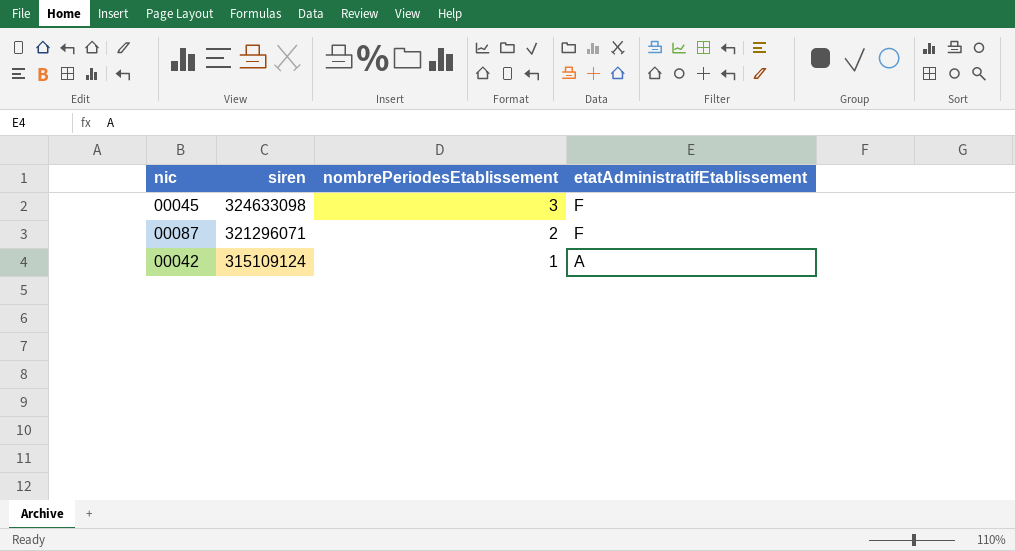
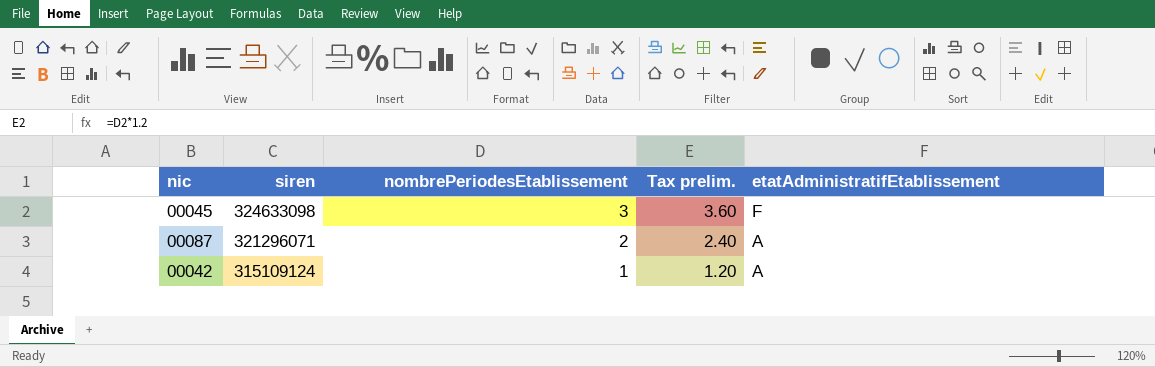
column Tax prelim. | formula: none -> [nombrePeriodesEtablissement] * 1.2
00087 | etatAdministratifEtablissement: F -> A

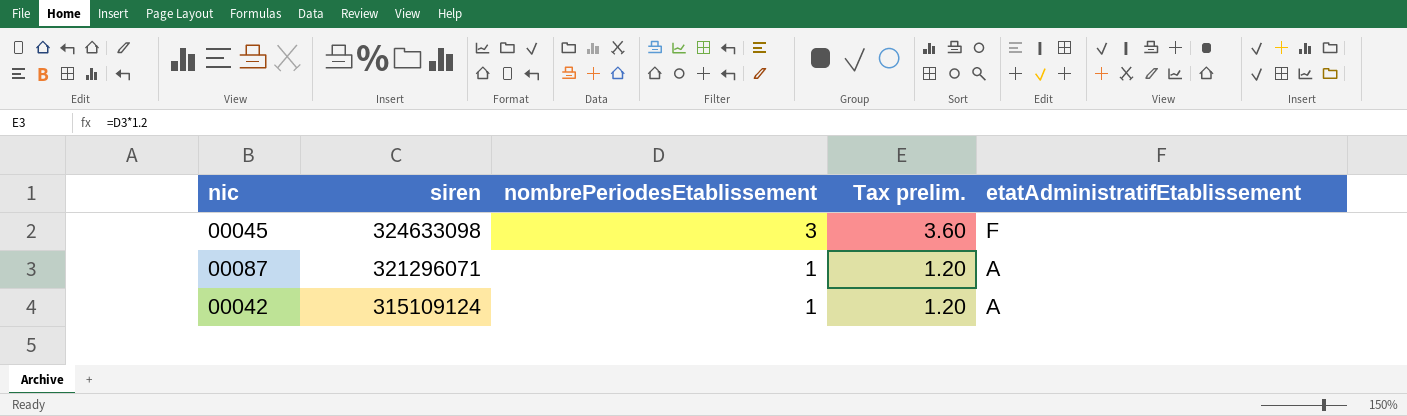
00087 | nombrePeriodesEtablissement: 2 -> 1
00087 | Tax prelim.: 2.40 -> 1.20

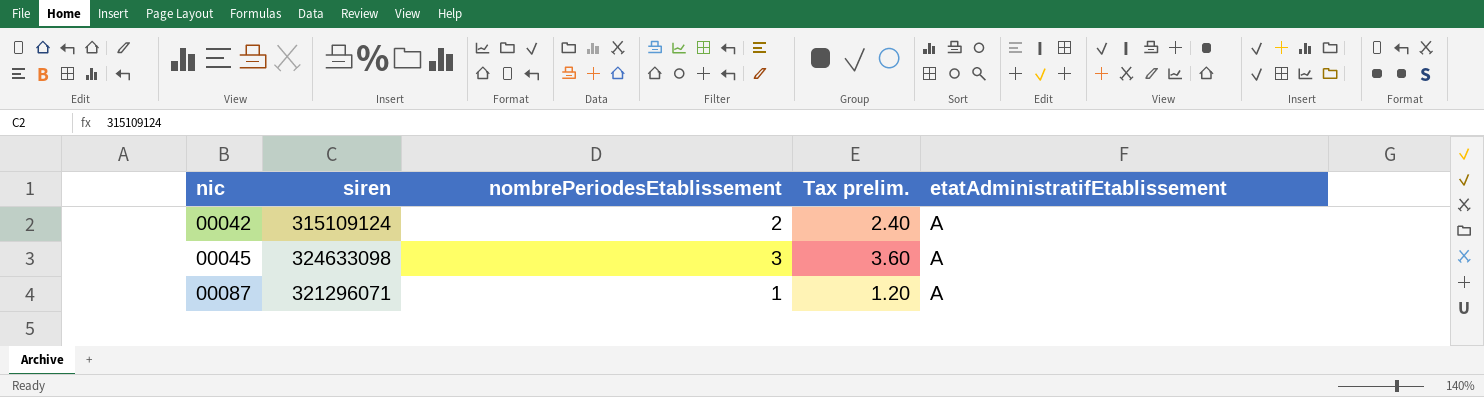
row order: siren descending -> nic ascending
00042 | nombrePeriodesEtablissement: 1 -> 2
00042 | Tax prelim.: 1.20 -> 2.40
00045 | etatAdministratifEtablissement: F -> A

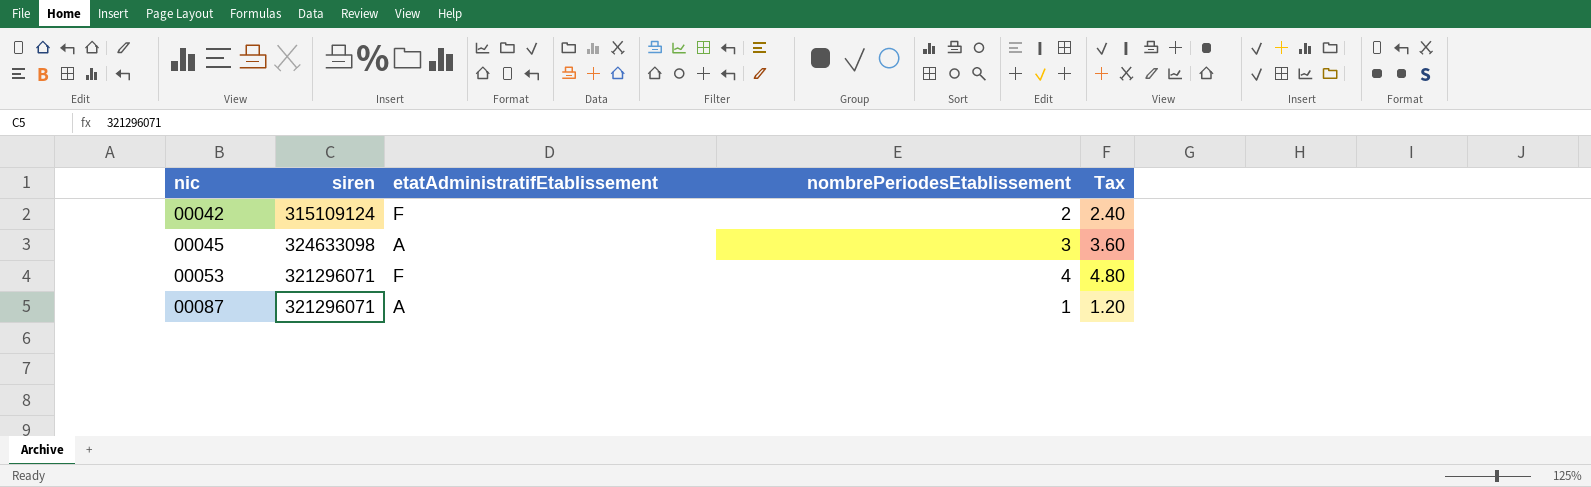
column etatAdministratifEtablissement | position: 5 -> 3
column name: Tax prelim. -> Tax
00042 | etatAdministratifEtablissement: A -> F
row 00053: none -> 321296071 | F | 4 | 4.80

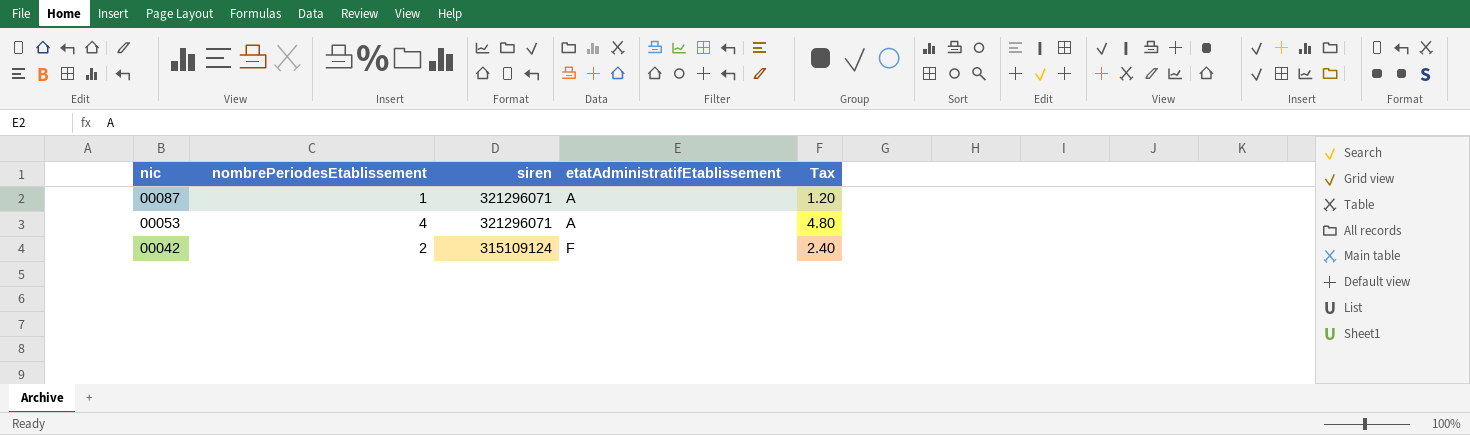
row order: nic ascending -> nic descending
column nombrePeriodesEtablissement | position: 4 -> 2
row 00045: 324633098 | A | 3 | 3.60 -> none
00053 | etatAdministratifEtablissement: F -> A

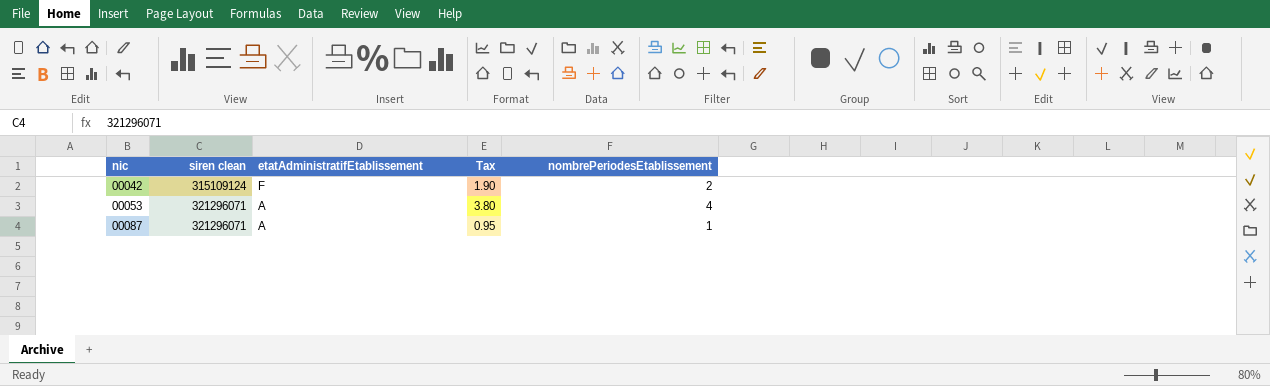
row order: nic descending -> nic ascending
column name: siren -> siren clean
column Tax | formula: [nombrePeriodesEtablissement] * 1.2 -> [nombrePeriodesEtablissement] * 0.95
column nombrePeriodesEtablissement | position: 2 -> 5

